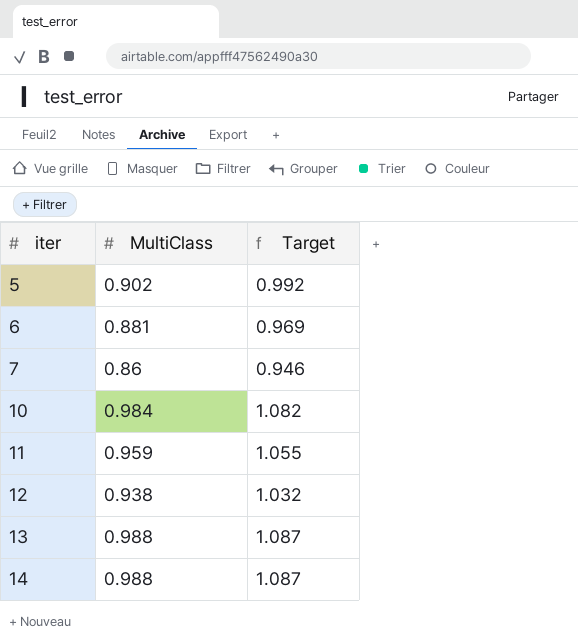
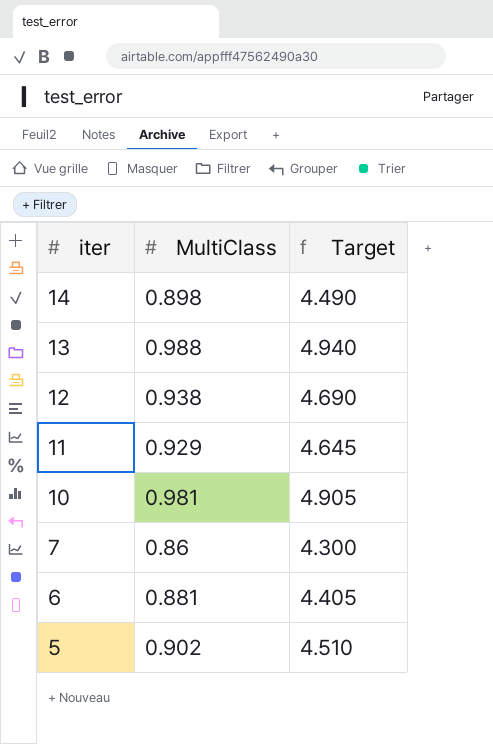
row order: iter ascending -> iter descending
column Target | formula: [MultiClass] * 1.1 -> [MultiClass] * 5
14 | MultiClass: 0.988 -> 0.898
11 | MultiClass: 0.959 -> 0.929
10 | MultiClass: 0.984 -> 0.981

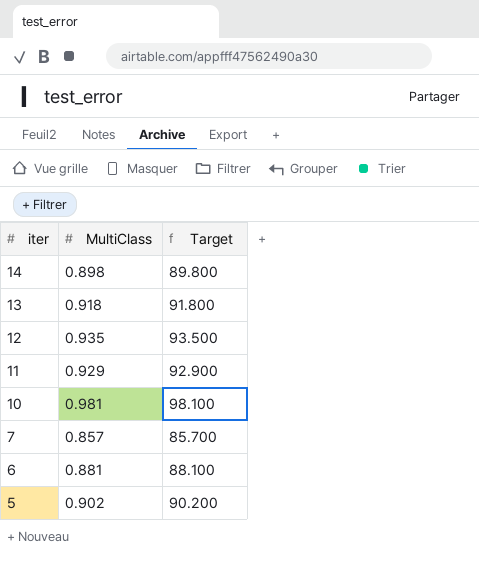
column Target | formula: [MultiClass] * 5 -> [MultiClass] * 100
13 | MultiClass: 0.988 -> 0.918
12 | MultiClass: 0.938 -> 0.935
7 | MultiClass: 0.86 -> 0.857

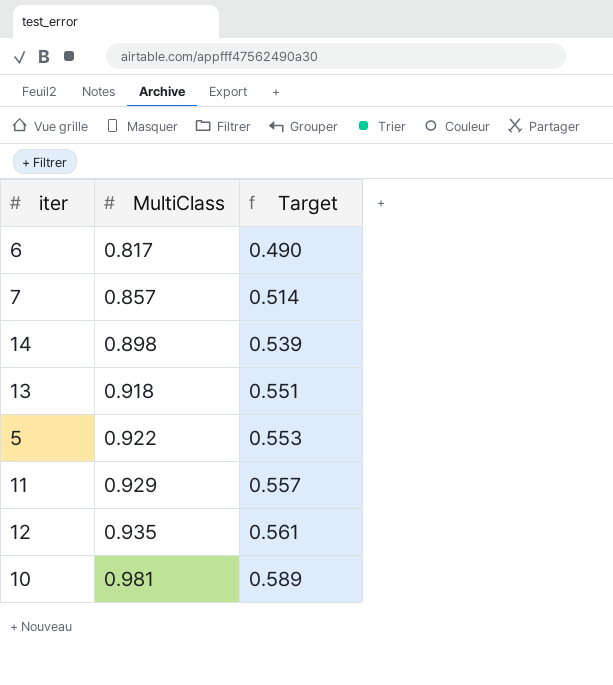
row order: iter descending -> MultiClass ascending
column Target | formula: [MultiClass] * 100 -> [MultiClass] * 0.6
6 | MultiClass: 0.881 -> 0.817
5 | MultiClass: 0.902 -> 0.922

